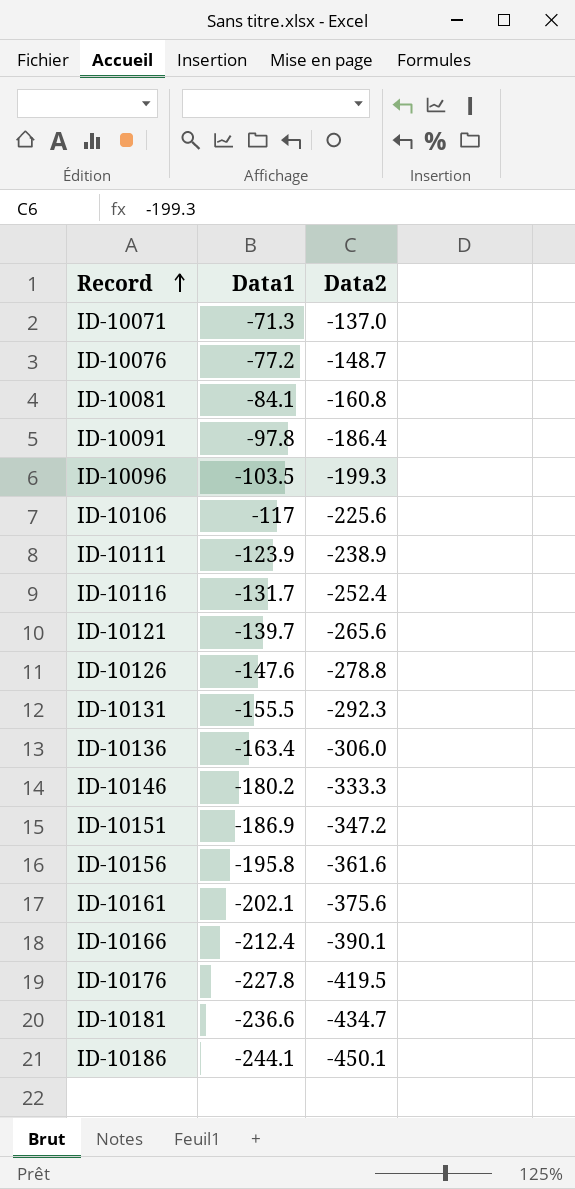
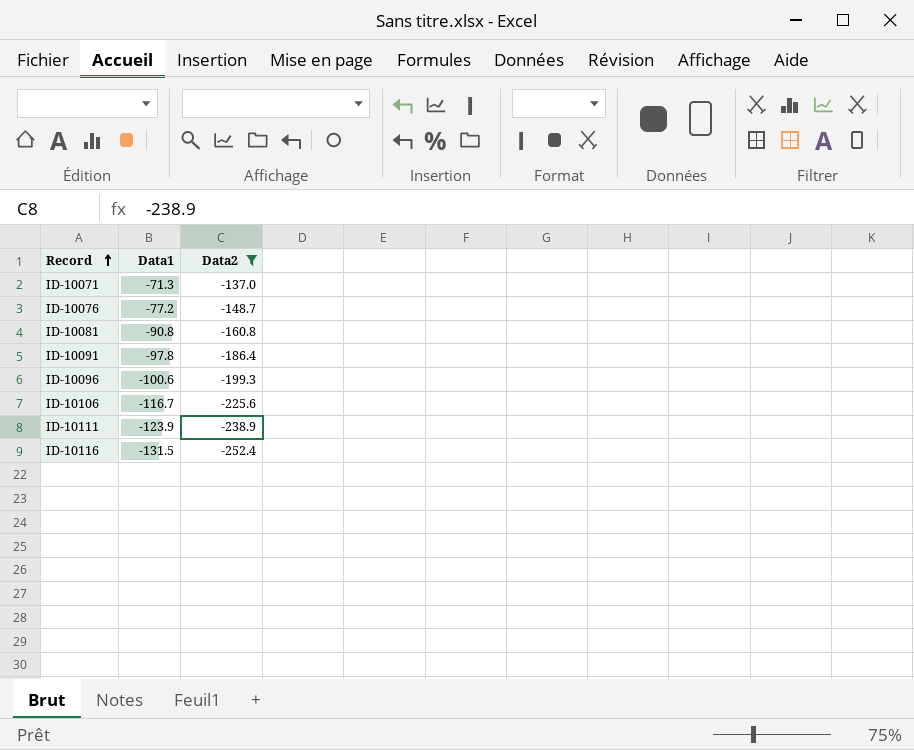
filter: none -> Data2 >= -252.4
ID-10081 | Data1: -84.1 -> -90.8
ID-10096 | Data1: -103.5 -> -100.6
ID-10106 | Data1: -117 -> -116.7
ID-10116 | Data1: -131.7 -> -131.5

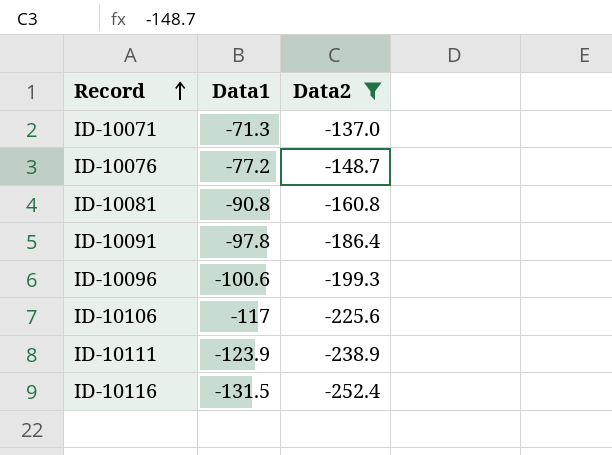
ID-10106 | Data1: -116.7 -> -117

